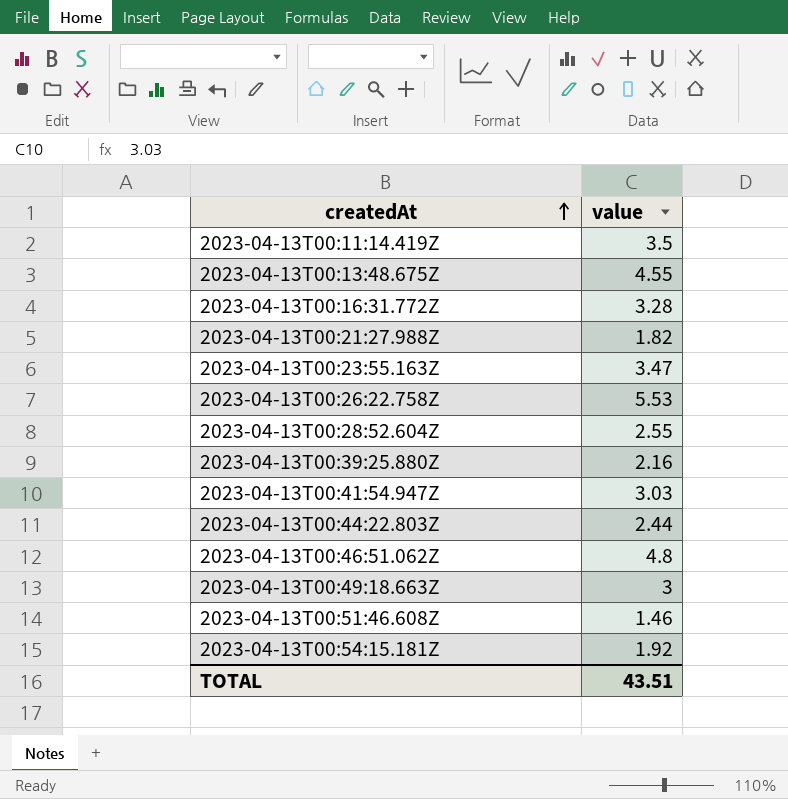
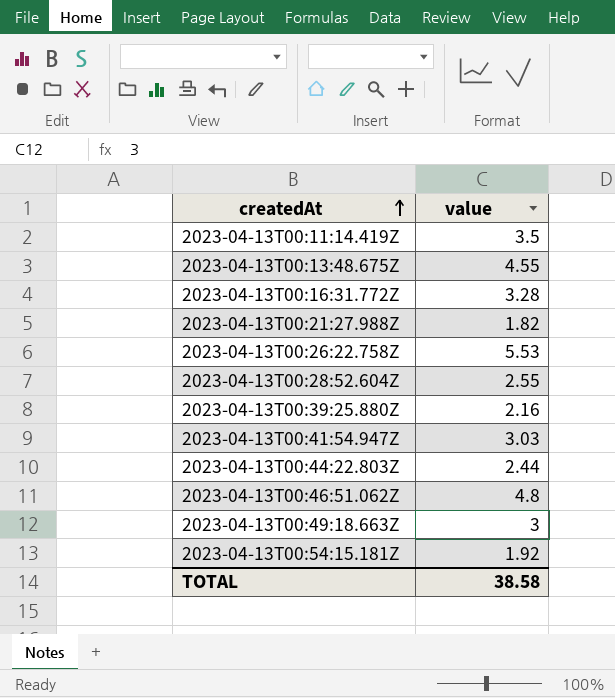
row 2023-04-13T00:23:55.163Z: 3.47 -> none
row 2023-04-13T00:51:46.608Z: 1.46 -> none
TOTAL | value: 43.51 -> 38.58

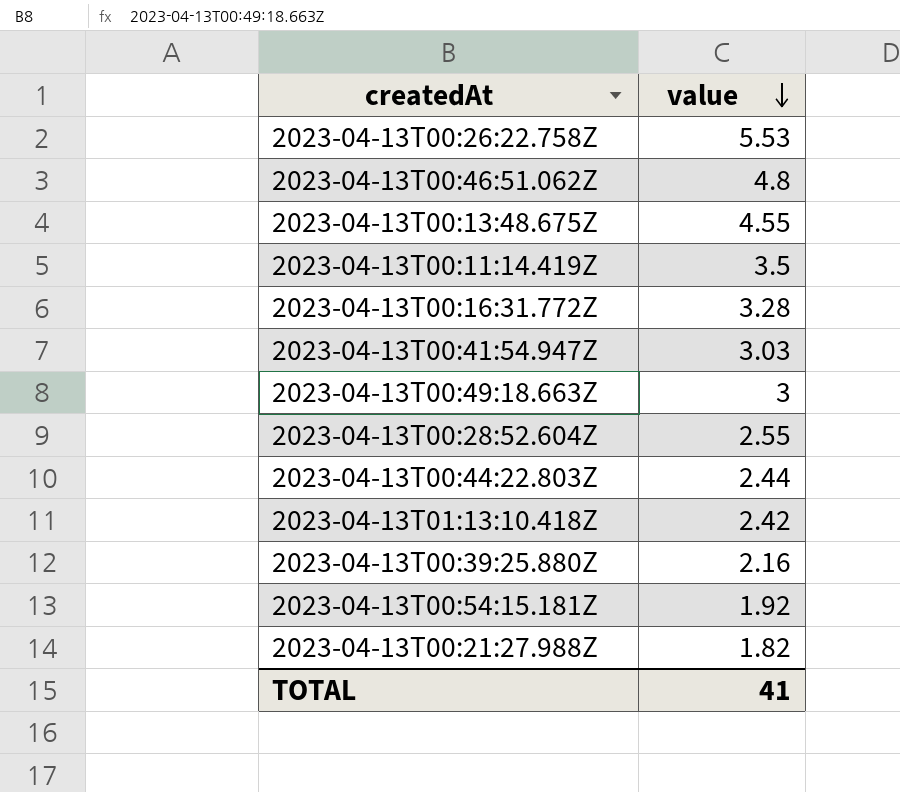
row order: createdAt ascending -> value descending
row 2023-04-13T01:13:10.418Z: none -> 2.42
TOTAL | value: 38.58 -> 41

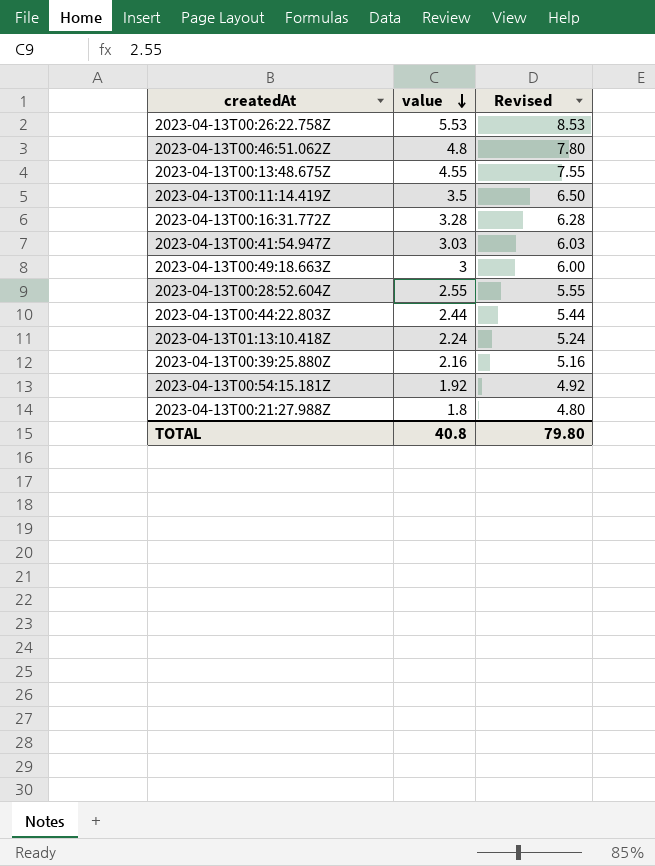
column Revised | formula: none -> [value] + 3
2023-04-13T01:13:10.418Z | value: 2.42 -> 2.24
2023-04-13T00:21:27.988Z | value: 1.82 -> 1.8
TOTAL | value: 41 -> 40.8

